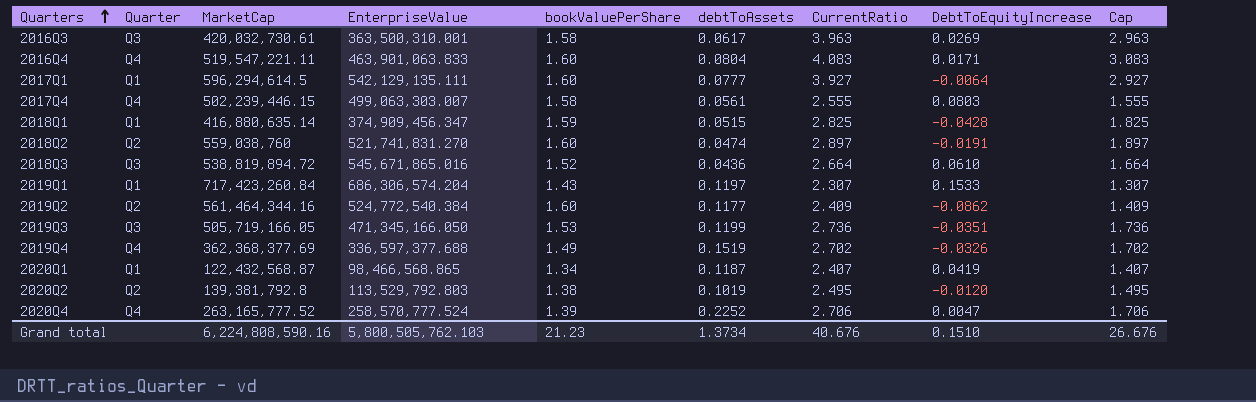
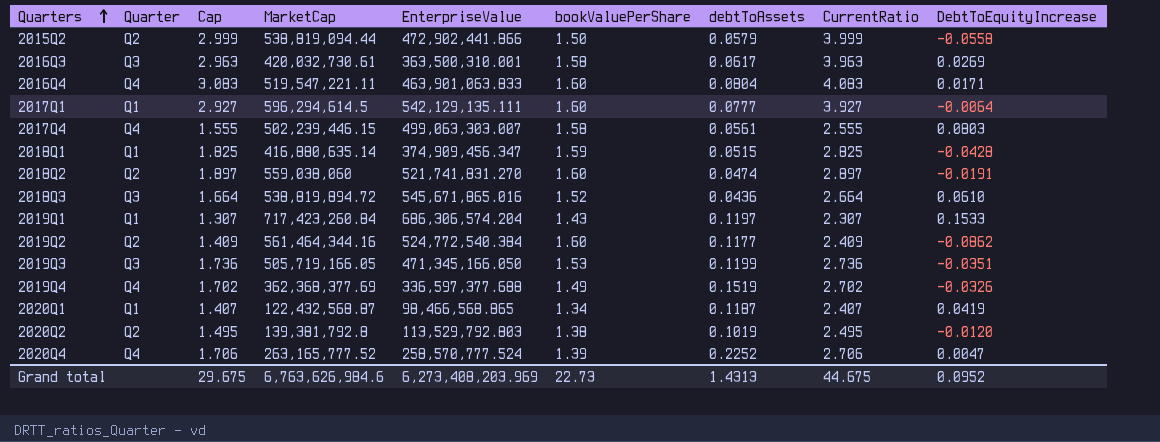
column Cap | position: 9 -> 3
row 2015Q2: none -> Q2 | 2.999 | 538,819,094.44 | 472,902,441.866 | 1.50 | 0.0579 | 3.999 | -0.0558
2018Q2 | MarketCap: 559,038,760 -> 559,038,060
Grand total | Cap: 26.676 -> 29.675
Grand total | MarketCap: 6,224,808,590.16 -> 6,763,626,984.6
Grand total | EnterpriseValue: 5,800,505,762.103 -> 6,273,408,203.969
Grand total | bookValuePerShare: 21.23 -> 22.73
Grand total | debtToAssets: 1.3734 -> 1.4313
Grand total | CurrentRatio: 40.676 -> 44.675
Grand total | DebtToEquityIncrease: 0.1510 -> 0.0952

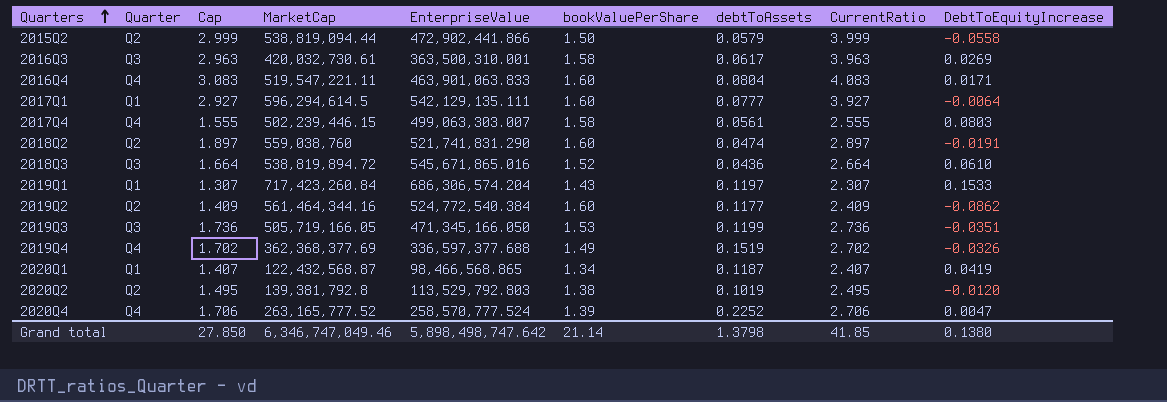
row 2018Q1: Q1 | 1.825 | 416,880,635.14 | 374,909,456.347 | 1.59 | 0.0515 | 2.825 | -0.0428 -> none
2018Q2 | MarketCap: 559,038,060 -> 559,038,760
2018Q2 | EnterpriseValue: 521,741,831.270 -> 521,741,831.290
Grand total | Cap: 29.675 -> 27.850
Grand total | MarketCap: 6,763,626,984.6 -> 6,346,747,049.46
Grand total | EnterpriseValue: 6,273,408,203.969 -> 5,898,498,747.642
Grand total | bookValuePerShare: 22.73 -> 21.14
Grand total | debtToAssets: 1.4313 -> 1.3798
Grand total | CurrentRatio: 44.675 -> 41.85
Grand total | DebtToEquityIncrease: 0.0952 -> 0.1380

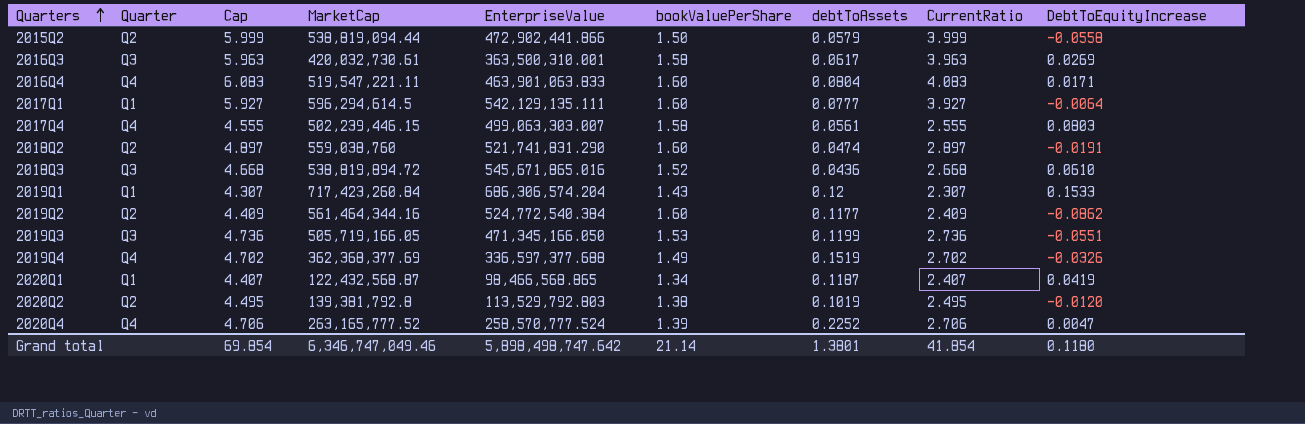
column Cap | formula: [CurrentRatio] - 1 -> [CurrentRatio] + 2
2018Q3 | CurrentRatio: 2.664 -> 2.668
2019Q1 | debtToAssets: 0.1197 -> 0.12
2019Q3 | DebtToEquityIncrease: -0.0351 -> -0.0551
Grand total | Cap: 27.850 -> 69.854
Grand total | debtToAssets: 1.3798 -> 1.3801
Grand total | CurrentRatio: 41.85 -> 41.854
Grand total | DebtToEquityIncrease: 0.1380 -> 0.1180

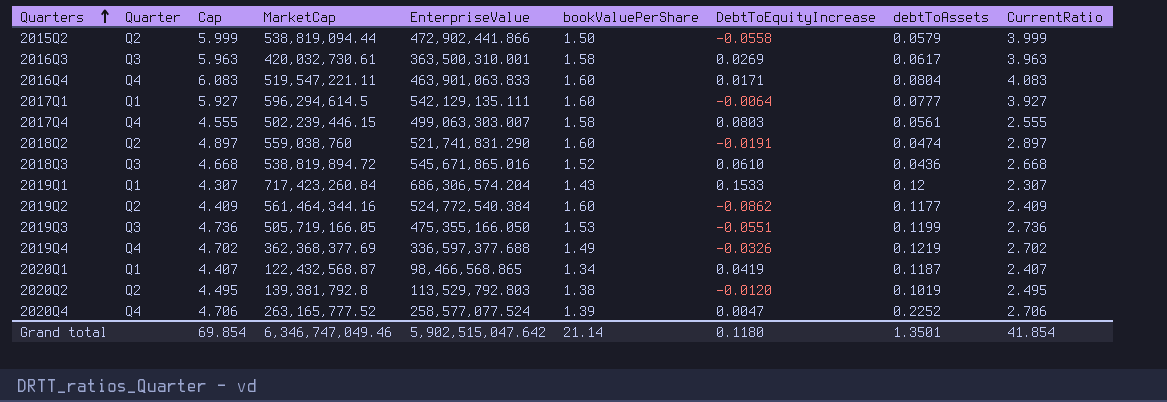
column DebtToEquityIncrease | position: 9 -> 7
2019Q3 | EnterpriseValue: 471,345,166.050 -> 475,355,166.050
2019Q4 | debtToAssets: 0.1519 -> 0.1219
2020Q4 | EnterpriseValue: 258,570,777.524 -> 258,577,077.524
Grand total | EnterpriseValue: 5,898,498,747.642 -> 5,902,515,047.642
Grand total | debtToAssets: 1.3801 -> 1.3501

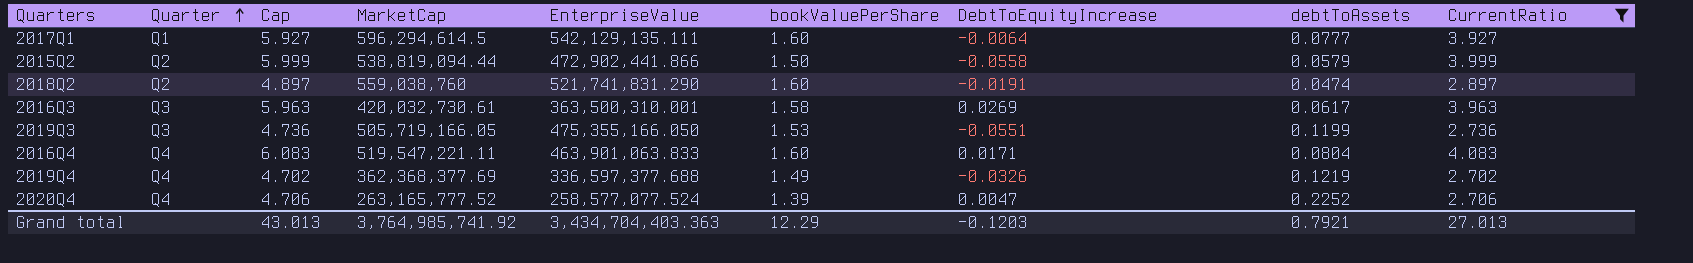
filter: none -> CurrentRatio >= 2.702
row order: Quarters ascending -> Quarter ascending
Grand total | Cap: 69.854 -> 43.013
Grand total | MarketCap: 6,346,747,049.46 -> 3,764,985,741.92
Grand total | EnterpriseValue: 5,902,515,047.642 -> 3,434,704,403.363
Grand total | bookValuePerShare: 21.14 -> 12.29
Grand total | DebtToEquityIncrease: 0.1180 -> -0.1203
Grand total | debtToAssets: 1.3501 -> 0.7921
Grand total | CurrentRatio: 41.854 -> 27.013

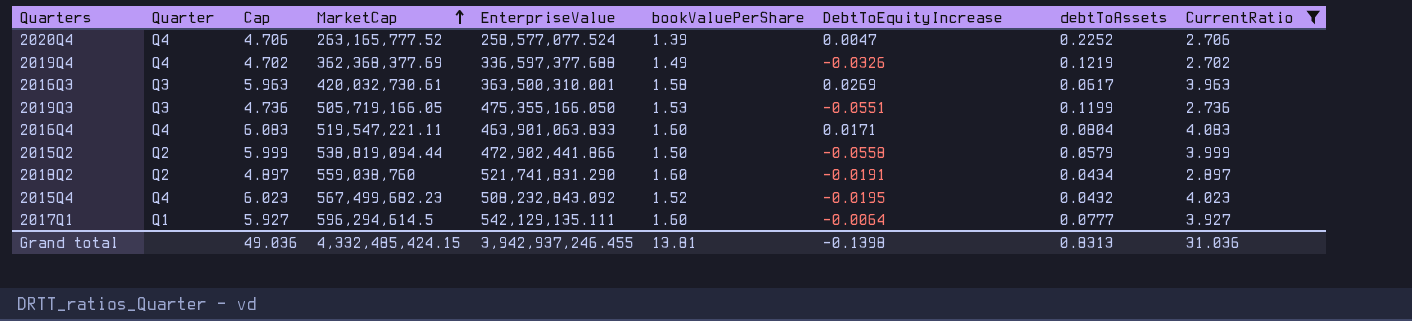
row order: Quarter ascending -> MarketCap ascending
2018Q2 | debtToAssets: 0.0474 -> 0.0434
row 2015Q4: none -> Q4 | 6.023 | 567,499,682.23 | 508,232,843.092 | 1.52 | -0.0195 | 0.0432 | 4.023
Grand total | Cap: 43.013 -> 49.036
Grand total | MarketCap: 3,764,985,741.92 -> 4,332,485,424.15
Grand total | EnterpriseValue: 3,434,704,403.363 -> 3,942,937,246.455
Grand total | bookValuePerShare: 12.29 -> 13.81
Grand total | DebtToEquityIncrease: -0.1203 -> -0.1398
Grand total | debtToAssets: 0.7921 -> 0.8313
Grand total | CurrentRatio: 27.013 -> 31.036

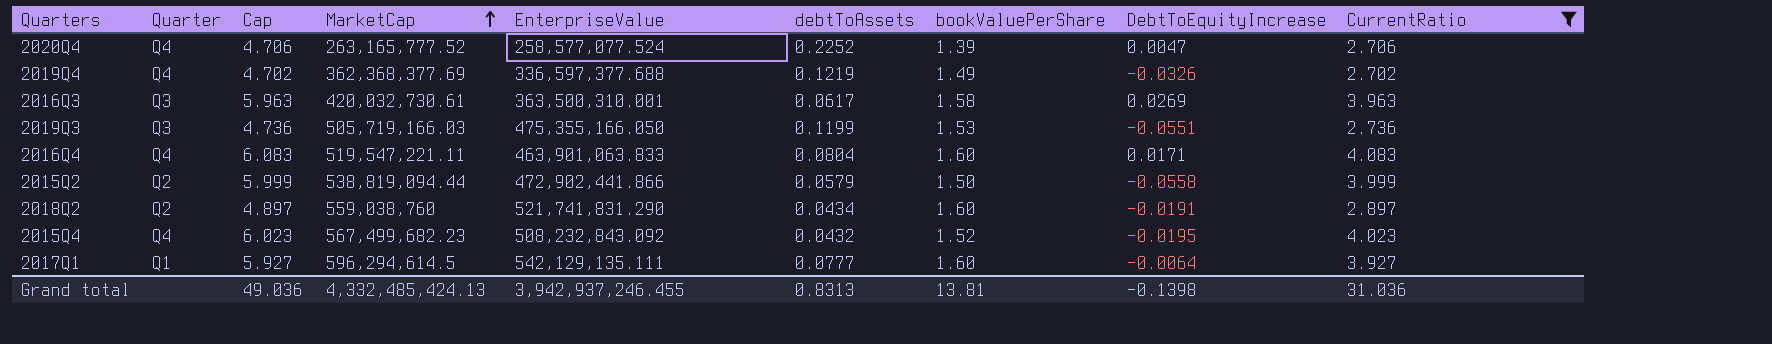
column debtToAssets | position: 8 -> 6
2019Q3 | MarketCap: 505,719,166.05 -> 505,719,166.03
Grand total | MarketCap: 4,332,485,424.15 -> 4,332,485,424.13

